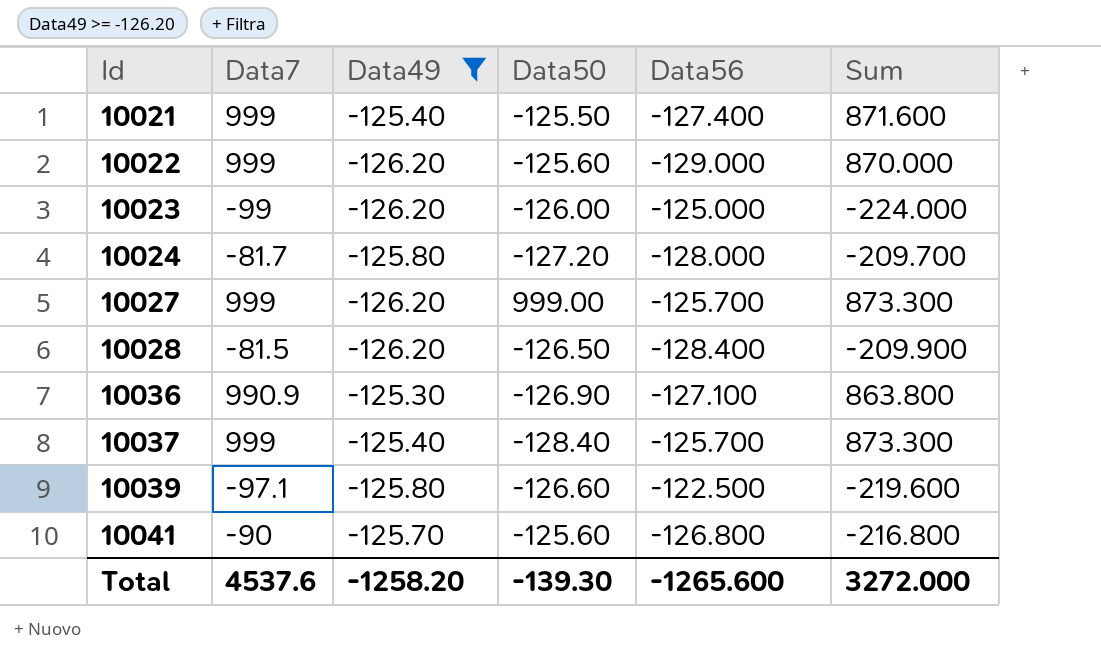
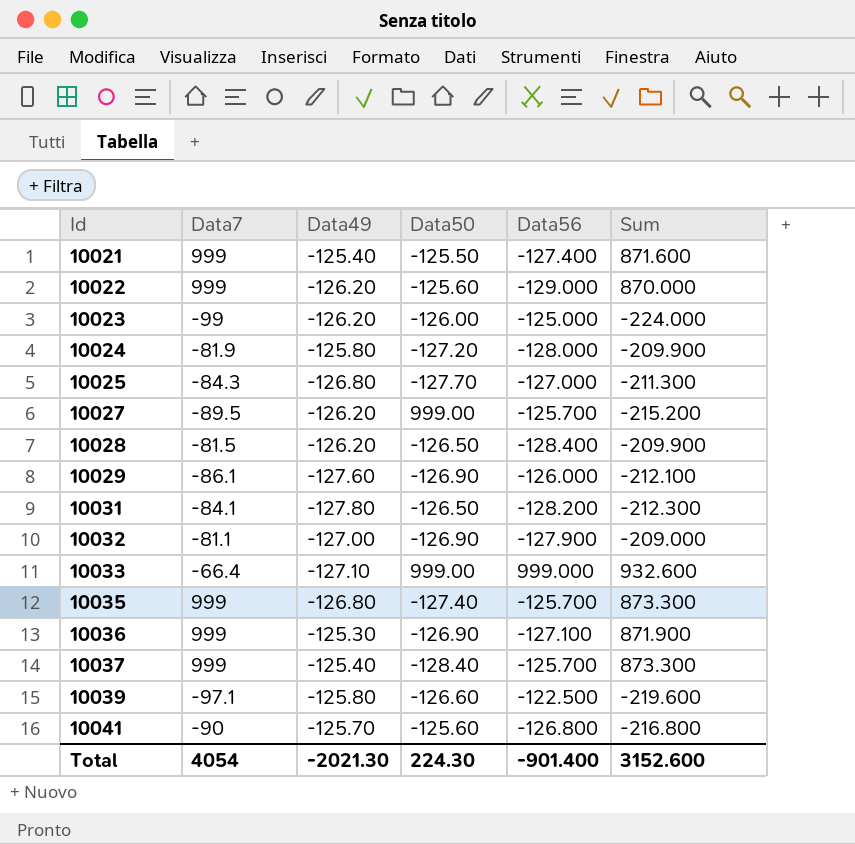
filter: Data49 >= -126.20 -> none
10024 | Data7: -81.7 -> -81.9
10024 | Sum: -209.700 -> -209.900
10027 | Data7: 999 -> -89.5
10027 | Sum: 873.300 -> -215.200
10036 | Data7: 990.9 -> 999
10036 | Sum: 863.800 -> 871.900
Total | Data7: 4537.6 -> 4054
Total | Data49: -1258.20 -> -2021.30
Total | Data50: -139.30 -> 224.30
Total | Data56: -1265.600 -> -901.400
Total | Sum: 3272.000 -> 3152.600

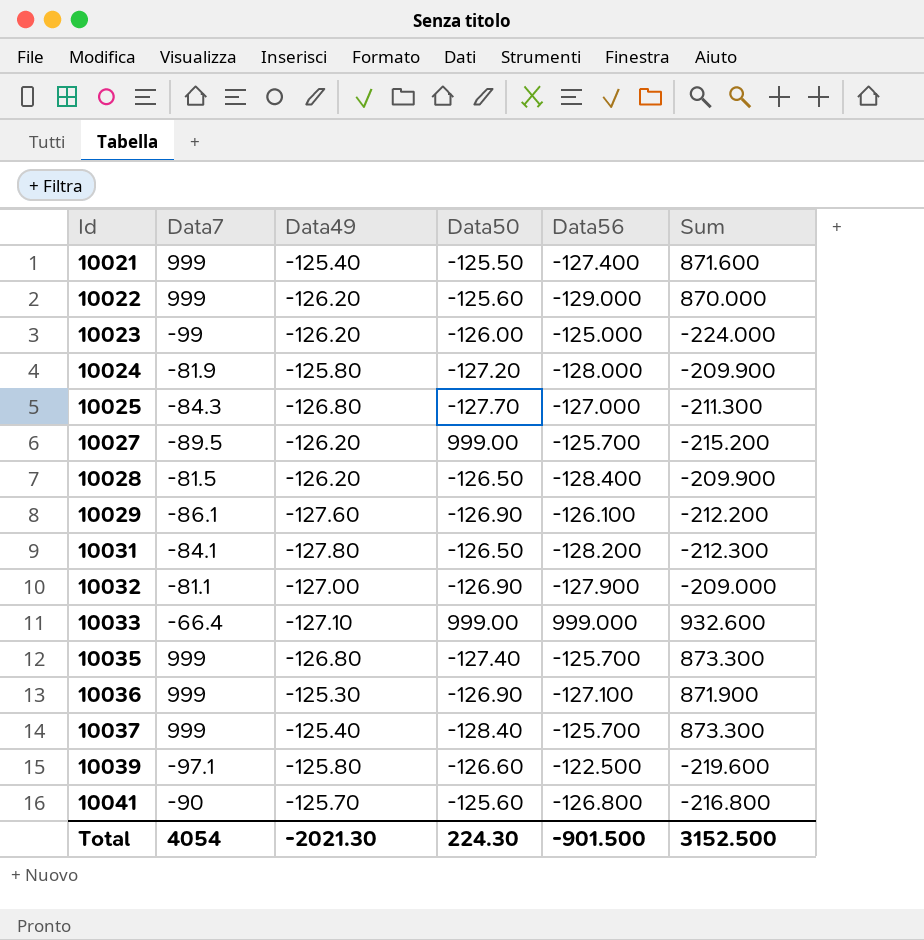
10029 | Data56: -126.000 -> -126.100
10029 | Sum: -212.100 -> -212.200
Total | Data56: -901.400 -> -901.500
Total | Sum: 3152.600 -> 3152.500

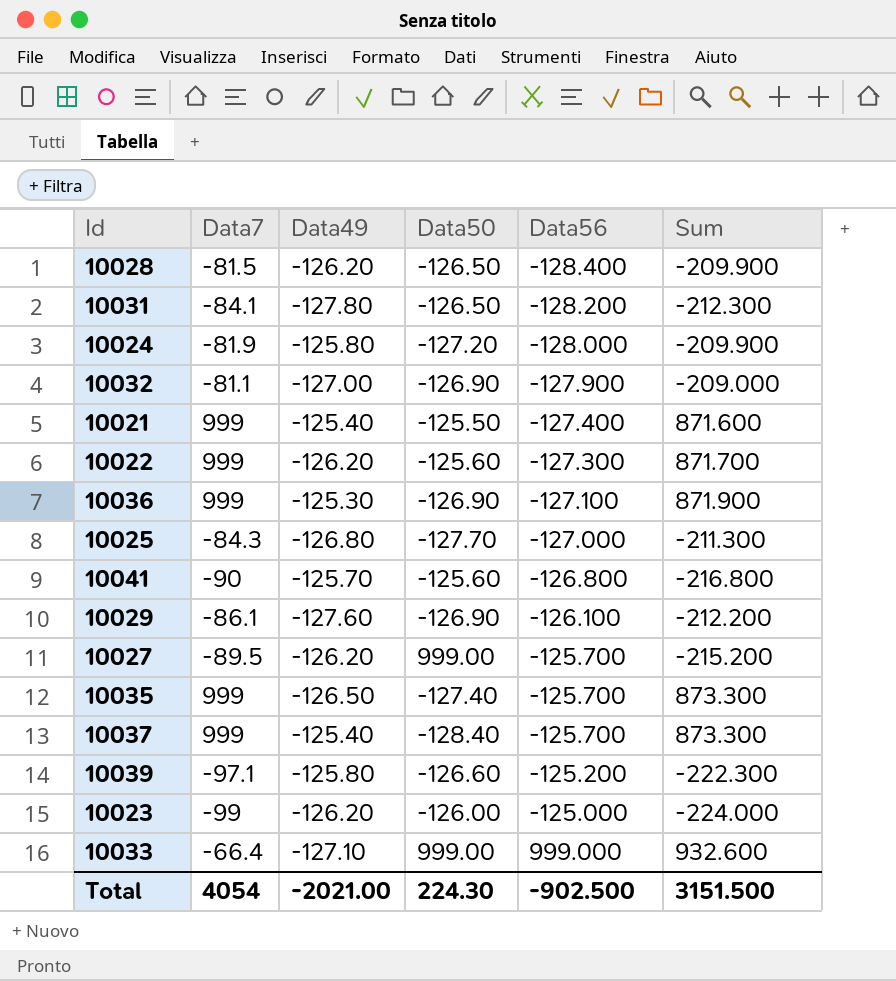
row order: Id ascending -> Data56 ascending
10022 | Data56: -129.000 -> -127.300
10022 | Sum: 870.000 -> 871.700
10035 | Data49: -126.80 -> -126.50
10039 | Data56: -122.500 -> -125.200
10039 | Sum: -219.600 -> -222.300
Total | Data49: -2021.30 -> -2021.00
Total | Data56: -901.500 -> -902.500
Total | Sum: 3152.500 -> 3151.500

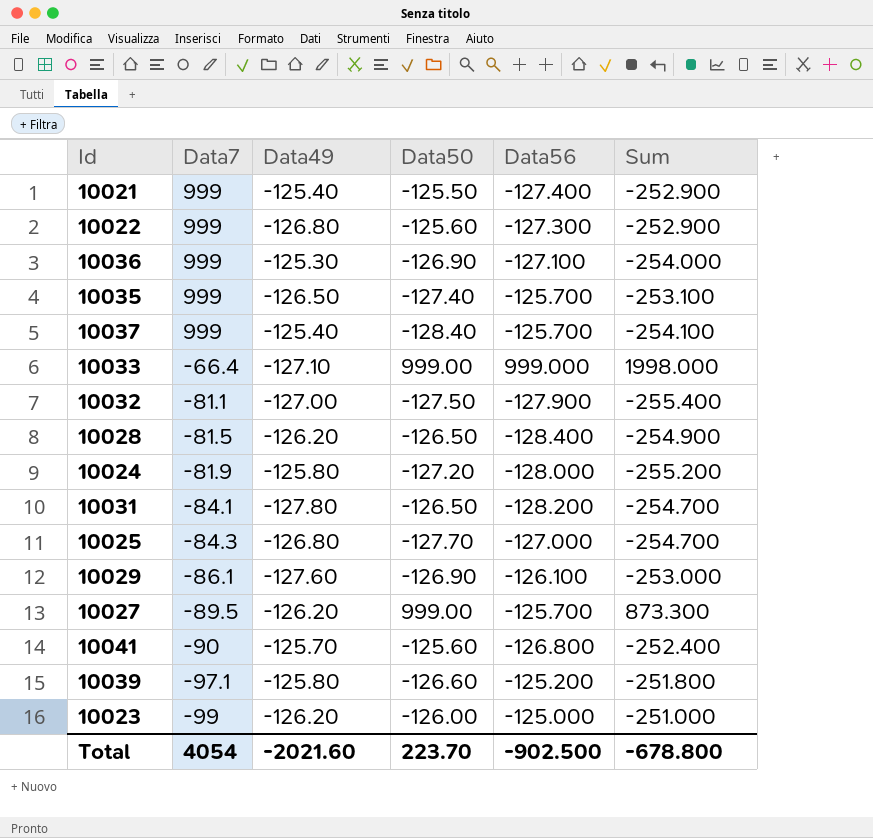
row order: Data56 ascending -> Data7 descending
column Sum | formula: [Data7] + [Data56] -> [Data50] + [Data56]
10022 | Data49: -126.20 -> -126.80
10032 | Data50: -126.90 -> -127.50
Total | Data49: -2021.00 -> -2021.60
Total | Data50: 224.30 -> 223.70
Total | Sum: 3151.500 -> -678.800

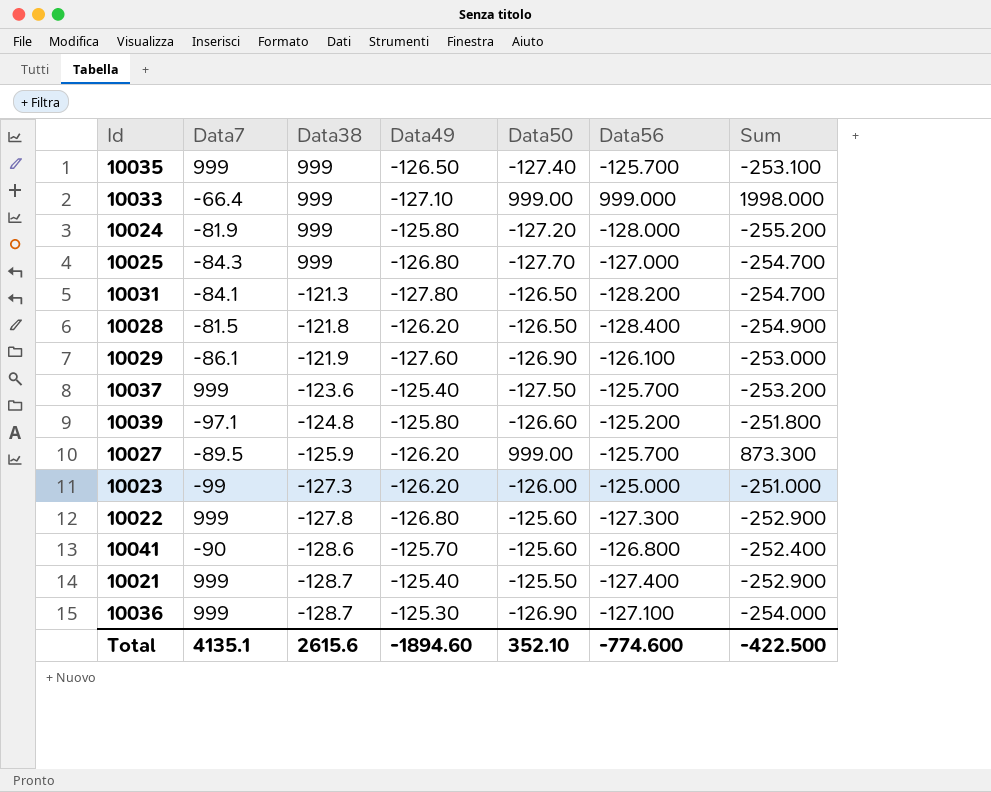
row order: Data7 descending -> Data38 descending
column Data38 | position: none -> 3
row 10032: -81.1 | -127.00 | -127.50 | -127.900 | -255.400 -> none
10037 | Data50: -128.40 -> -127.50
10037 | Sum: -254.100 -> -253.200
Total | Data7: 4054 -> 4135.1
Total | Data49: -2021.60 -> -1894.60
Total | Data50: 223.70 -> 352.10
Total | Data56: -902.500 -> -774.600
Total | Sum: -678.800 -> -422.500

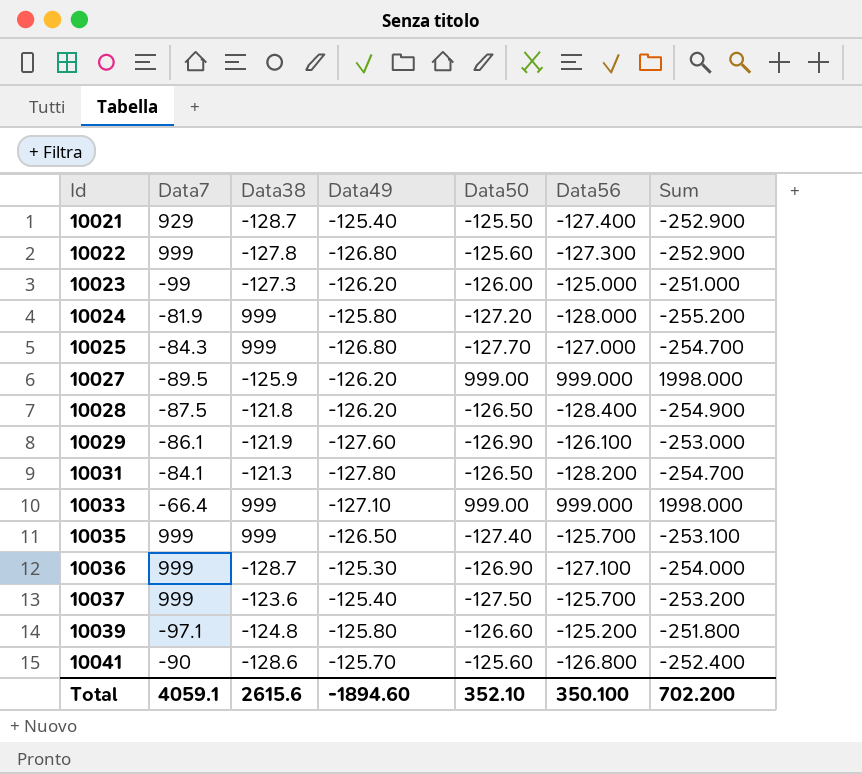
row order: Data38 descending -> Id ascending
10021 | Data7: 999 -> 929
10027 | Data56: -125.700 -> 999.000
10027 | Sum: 873.300 -> 1998.000
10028 | Data7: -81.5 -> -87.5
Total | Data7: 4135.1 -> 4059.1
Total | Data56: -774.600 -> 350.100
Total | Sum: -422.500 -> 702.200

